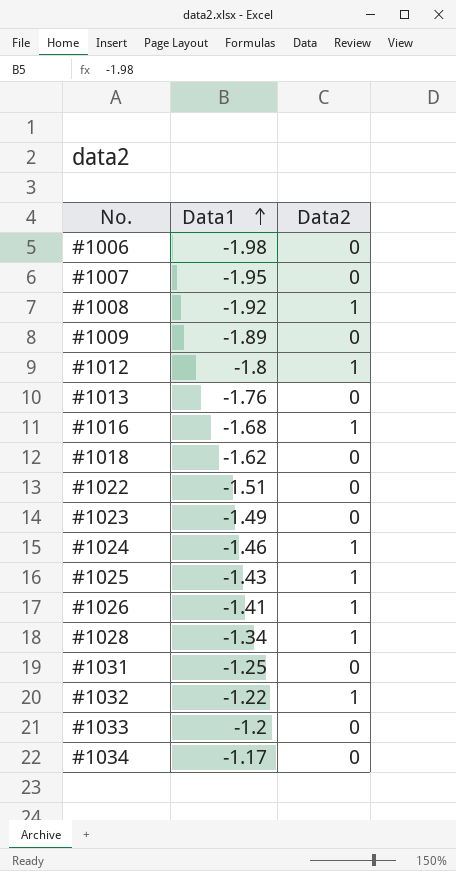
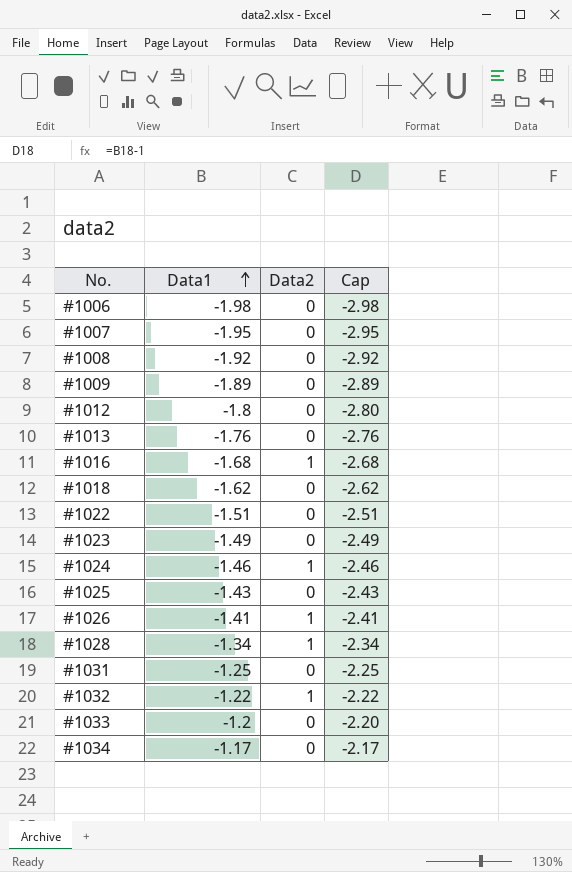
column Cap | formula: none -> [Data1] - 1
#1008 | Data2: 1 -> 0
#1012 | Data2: 1 -> 0
#1025 | Data2: 1 -> 0

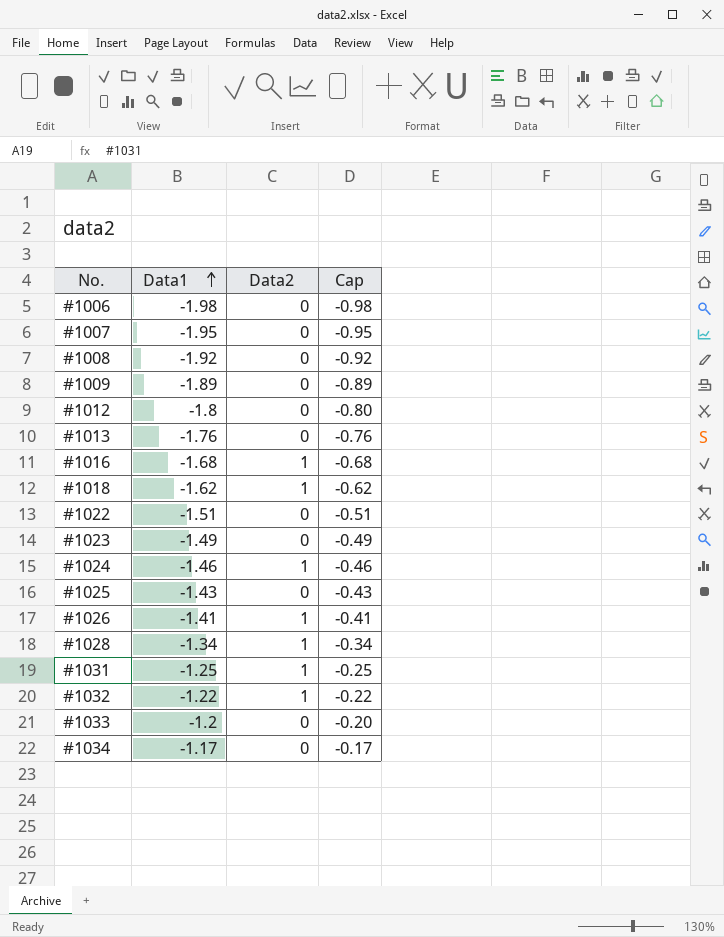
column Cap | formula: [Data1] - 1 -> [Data1] + 1
#1018 | Data2: 0 -> 1
#1031 | Data2: 0 -> 1

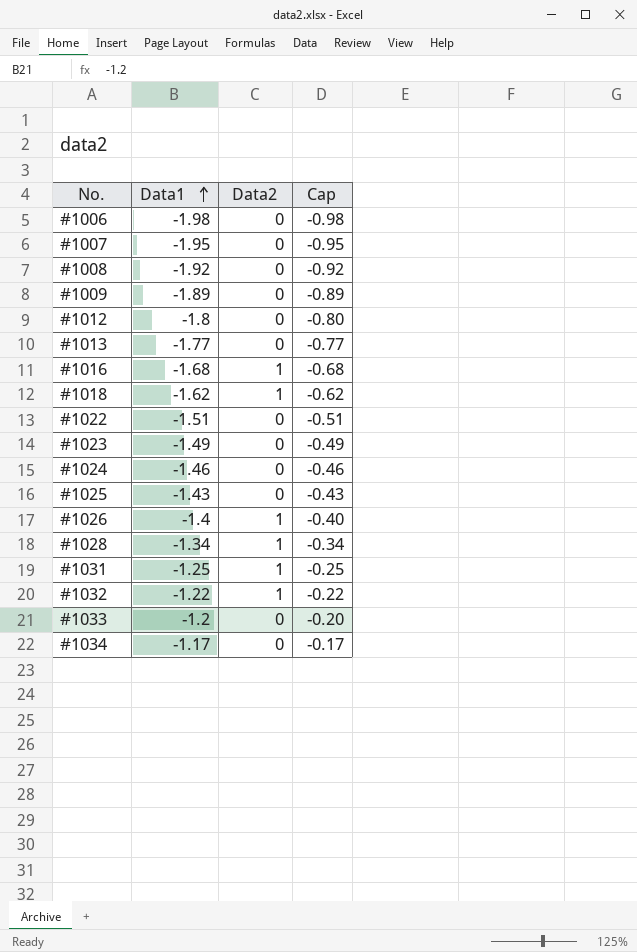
#1013 | Data1: -1.76 -> -1.77
#1013 | Cap: -0.76 -> -0.77
#1024 | Data2: 1 -> 0
#1026 | Data1: -1.41 -> -1.4
#1026 | Cap: -0.41 -> -0.40

